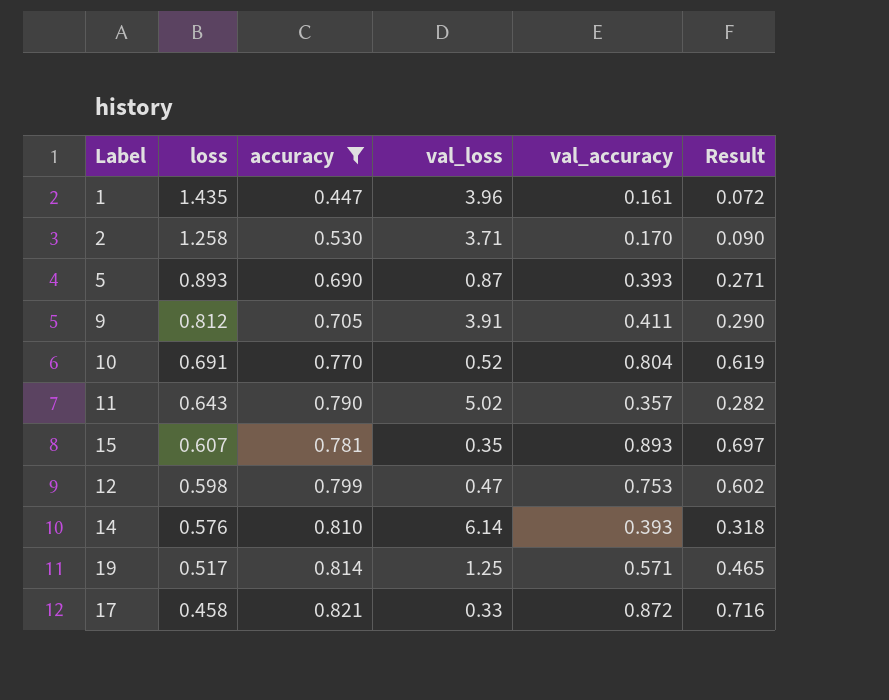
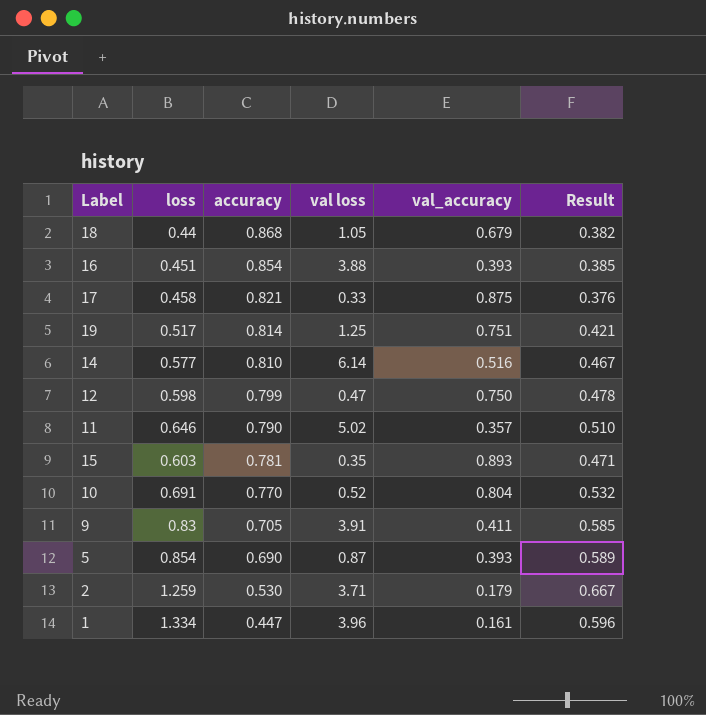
filter: accuracy <= 0.821 -> none
row order: loss descending -> accuracy descending
column name: val_loss -> val loss
column Result | formula: [accuracy] * [val_accuracy] -> [loss] * [accuracy]
17 | val_accuracy: 0.872 -> 0.875
19 | val_accuracy: 0.571 -> 0.751
14 | loss: 0.576 -> 0.577
14 | val_accuracy: 0.393 -> 0.516
12 | val_accuracy: 0.753 -> 0.750
11 | loss: 0.643 -> 0.646
15 | loss: 0.607 -> 0.603
9 | loss: 0.812 -> 0.83
5 | loss: 0.893 -> 0.854
2 | loss: 1.258 -> 1.259
2 | val_accuracy: 0.170 -> 0.179
1 | loss: 1.435 -> 1.334

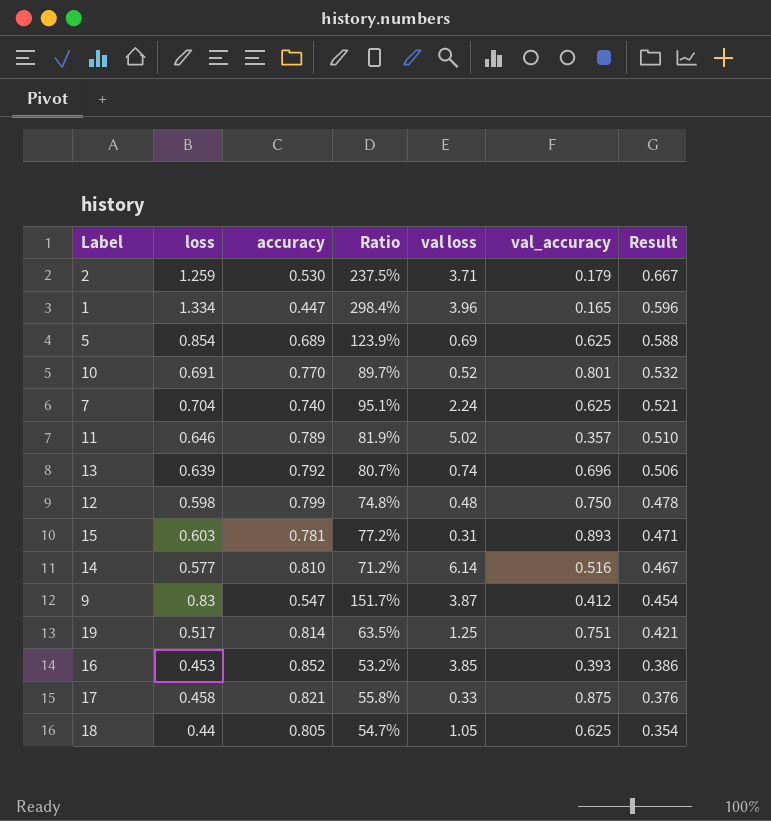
row order: accuracy descending -> Result descending
column Ratio | formula: none -> [loss] / [accuracy]
1 | val_accuracy: 0.161 -> 0.165
5 | accuracy: 0.690 -> 0.689
5 | val loss: 0.87 -> 0.69
5 | val_accuracy: 0.393 -> 0.625
5 | Result: 0.589 -> 0.588
10 | val_accuracy: 0.804 -> 0.801
row 7: none -> 0.704 | 0.740 | 95.1% | 2.24 | 0.625 | 0.521
11 | accuracy: 0.790 -> 0.789
row 13: none -> 0.639 | 0.792 | 80.7% | 0.74 | 0.696 | 0.506
12 | val loss: 0.47 -> 0.48
15 | val loss: 0.35 -> 0.31
9 | accuracy: 0.705 -> 0.547
9 | val loss: 3.91 -> 3.87
9 | val_accuracy: 0.411 -> 0.412
9 | Result: 0.585 -> 0.454
16 | loss: 0.451 -> 0.453
16 | accuracy: 0.854 -> 0.852
16 | val loss: 3.88 -> 3.85
16 | Result: 0.385 -> 0.386
18 | accuracy: 0.868 -> 0.805
18 | val_accuracy: 0.679 -> 0.625
18 | Result: 0.382 -> 0.354

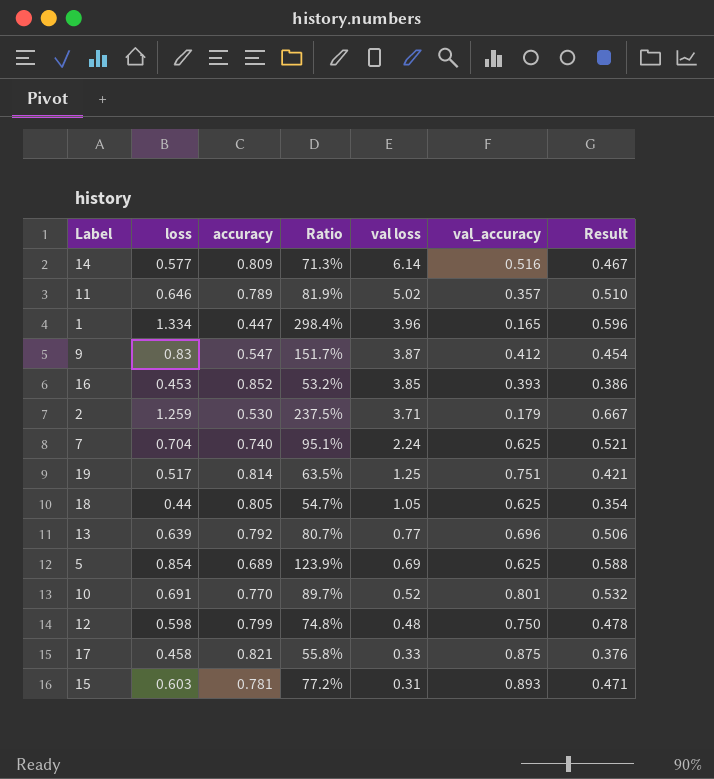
row order: Result descending -> val loss descending
14 | accuracy: 0.810 -> 0.809
14 | Ratio: 71.2% -> 71.3%
13 | val loss: 0.74 -> 0.77

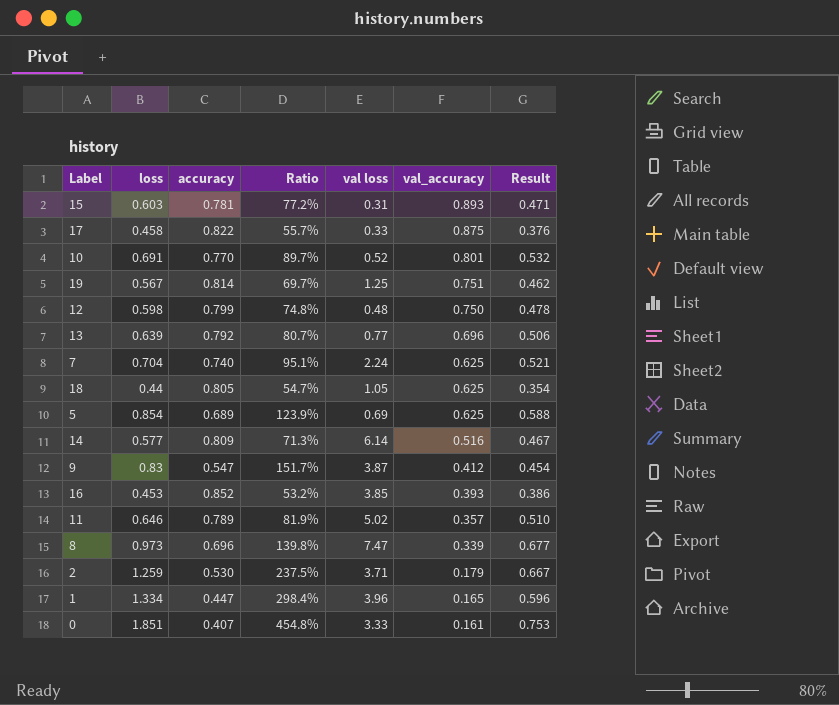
row order: val loss descending -> val_accuracy descending
17 | accuracy: 0.821 -> 0.822
17 | Ratio: 55.8% -> 55.7%
19 | loss: 0.517 -> 0.567
19 | Ratio: 63.5% -> 69.7%
19 | Result: 0.421 -> 0.462
row 8: none -> 0.973 | 0.696 | 139.8% | 7.47 | 0.339 | 0.677
row 0: none -> 1.851 | 0.407 | 454.8% | 3.33 | 0.161 | 0.753

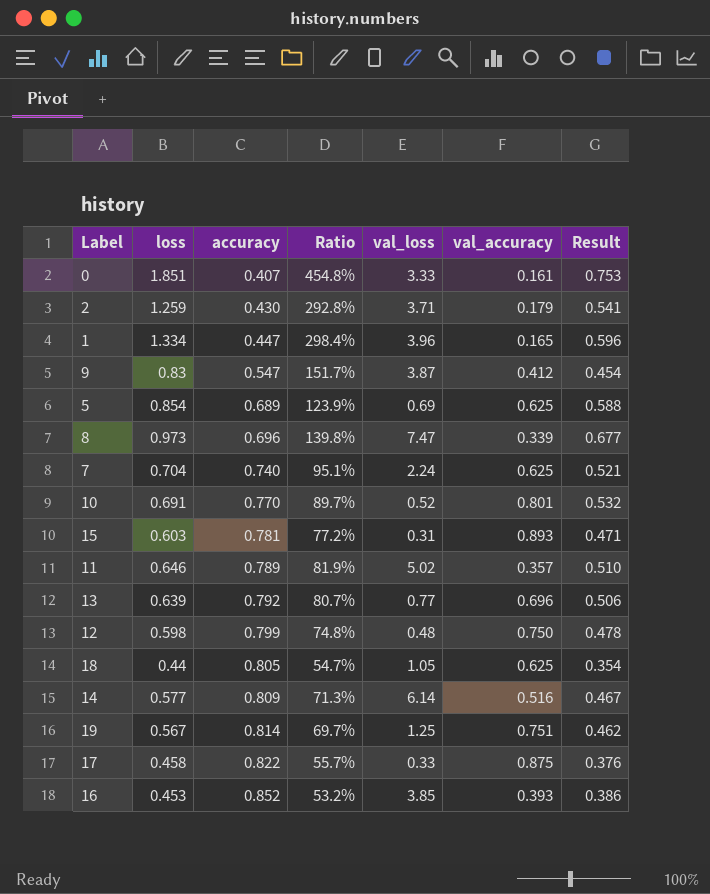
row order: val_accuracy descending -> accuracy ascending
column name: val loss -> val_loss
2 | accuracy: 0.530 -> 0.430
2 | Ratio: 237.5% -> 292.8%
2 | Result: 0.667 -> 0.541

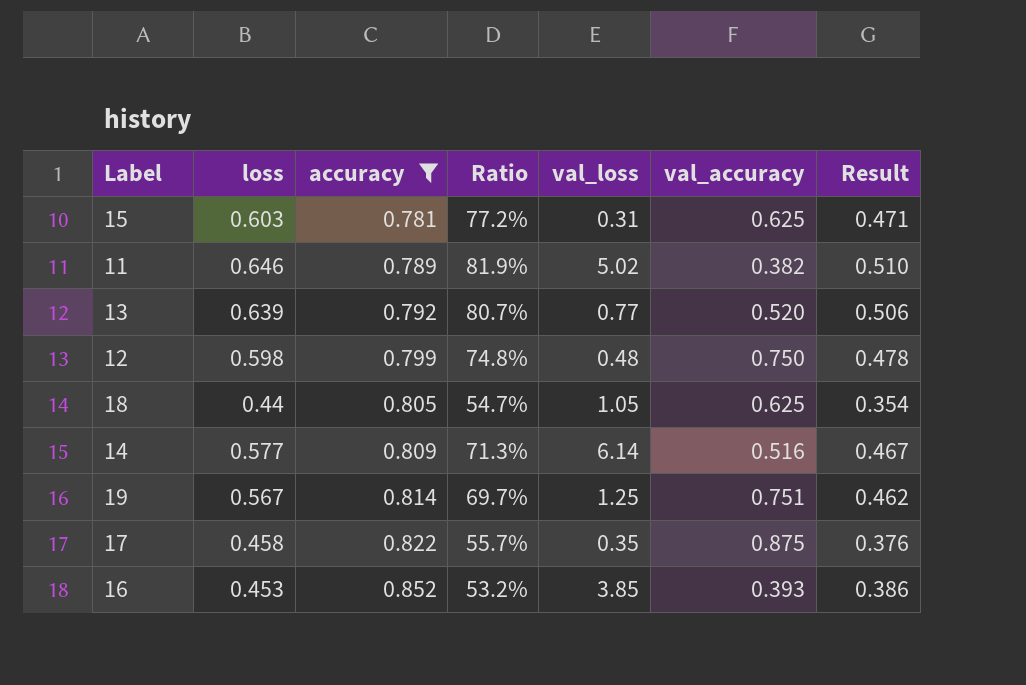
filter: none -> accuracy >= 0.781
15 | val_accuracy: 0.893 -> 0.625
11 | val_accuracy: 0.357 -> 0.382
13 | val_accuracy: 0.696 -> 0.520
17 | val_loss: 0.33 -> 0.35

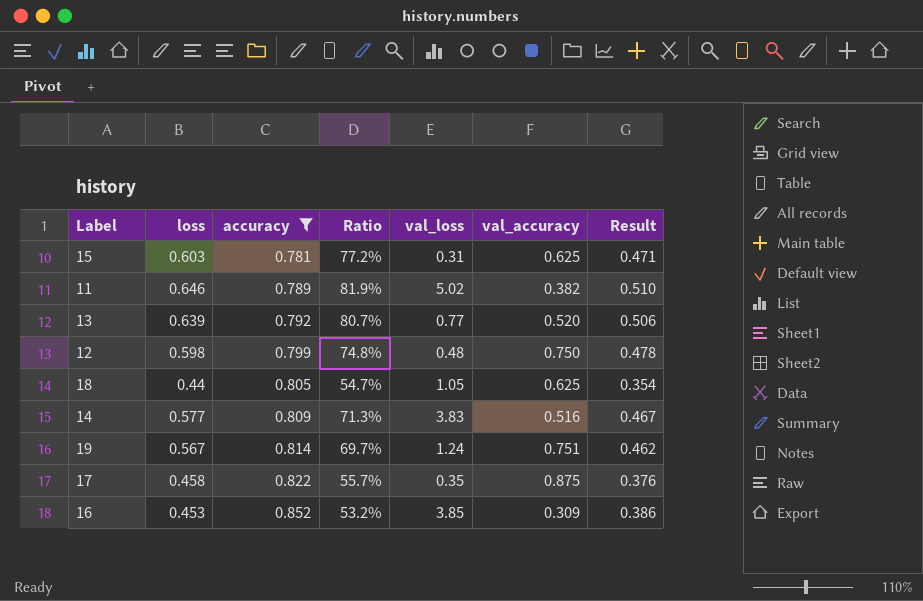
14 | val_loss: 6.14 -> 3.83
19 | val_loss: 1.25 -> 1.24
16 | val_accuracy: 0.393 -> 0.309

